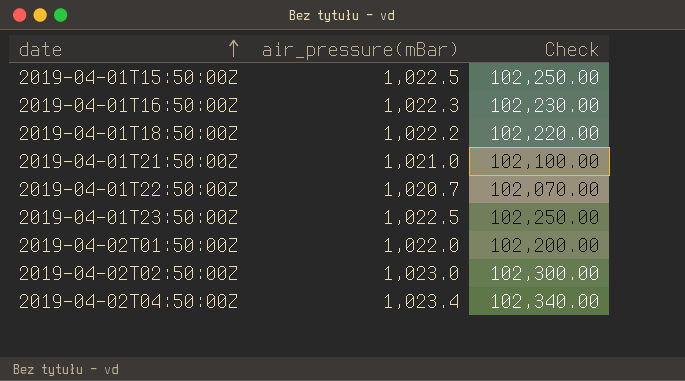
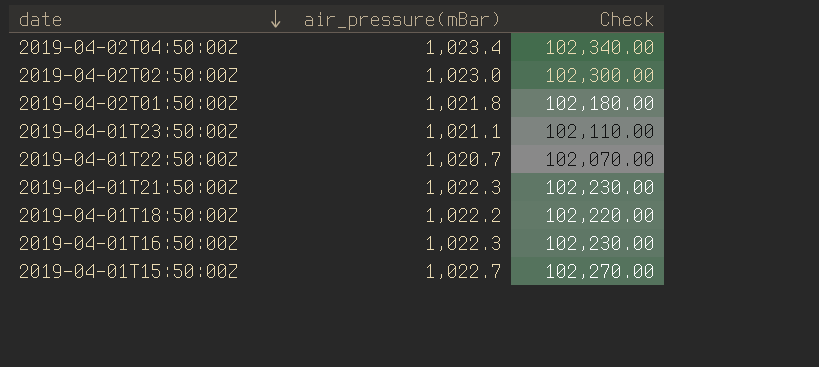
row order: date ascending -> date descending
2019-04-02T01:50:00Z | air_pressure(mBar): 1,022.0 -> 1,021.8
2019-04-02T01:50:00Z | Check: 102,200.00 -> 102,180.00
2019-04-01T23:50:00Z | air_pressure(mBar): 1,022.5 -> 1,021.1
2019-04-01T23:50:00Z | Check: 102,250.00 -> 102,110.00
2019-04-01T21:50:00Z | air_pressure(mBar): 1,021.0 -> 1,022.3
2019-04-01T21:50:00Z | Check: 102,100.00 -> 102,230.00
2019-04-01T15:50:00Z | air_pressure(mBar): 1,022.5 -> 1,022.7
2019-04-01T15:50:00Z | Check: 102,250.00 -> 102,270.00

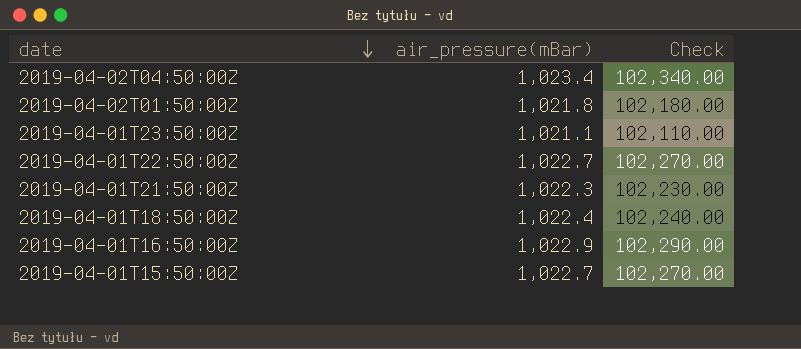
row 2019-04-02T02:50:00Z: 1,023.0 | 102,300.00 -> none
2019-04-01T22:50:00Z | air_pressure(mBar): 1,020.7 -> 1,022.7
2019-04-01T22:50:00Z | Check: 102,070.00 -> 102,270.00
2019-04-01T18:50:00Z | air_pressure(mBar): 1,022.2 -> 1,022.4
2019-04-01T18:50:00Z | Check: 102,220.00 -> 102,240.00
2019-04-01T16:50:00Z | air_pressure(mBar): 1,022.3 -> 1,022.9
2019-04-01T16:50:00Z | Check: 102,230.00 -> 102,290.00

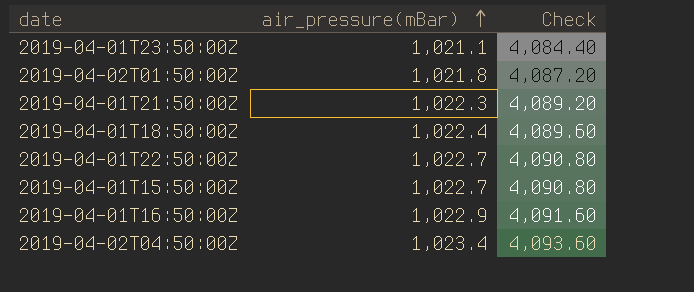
row order: date descending -> air_pressure(mBar) ascending
column Check | formula: [air_pressure(mBar)] * 100 -> [air_pressure(mBar)] * 4

